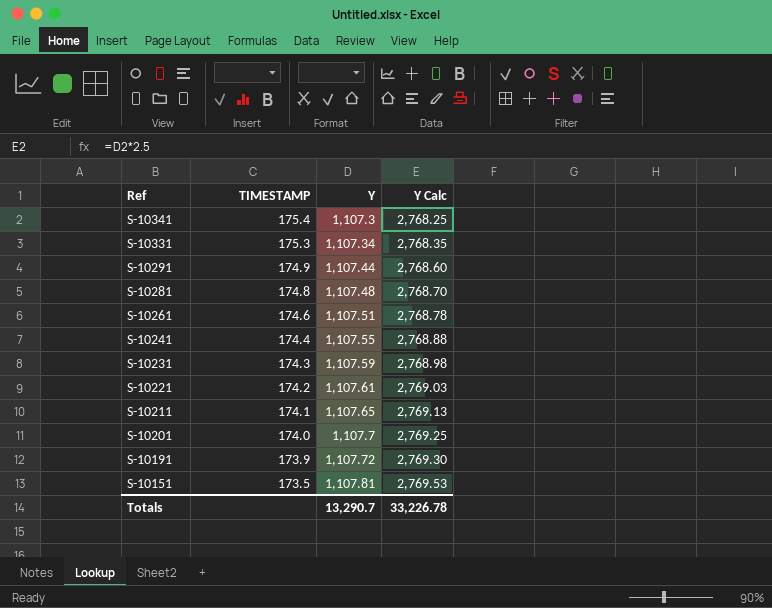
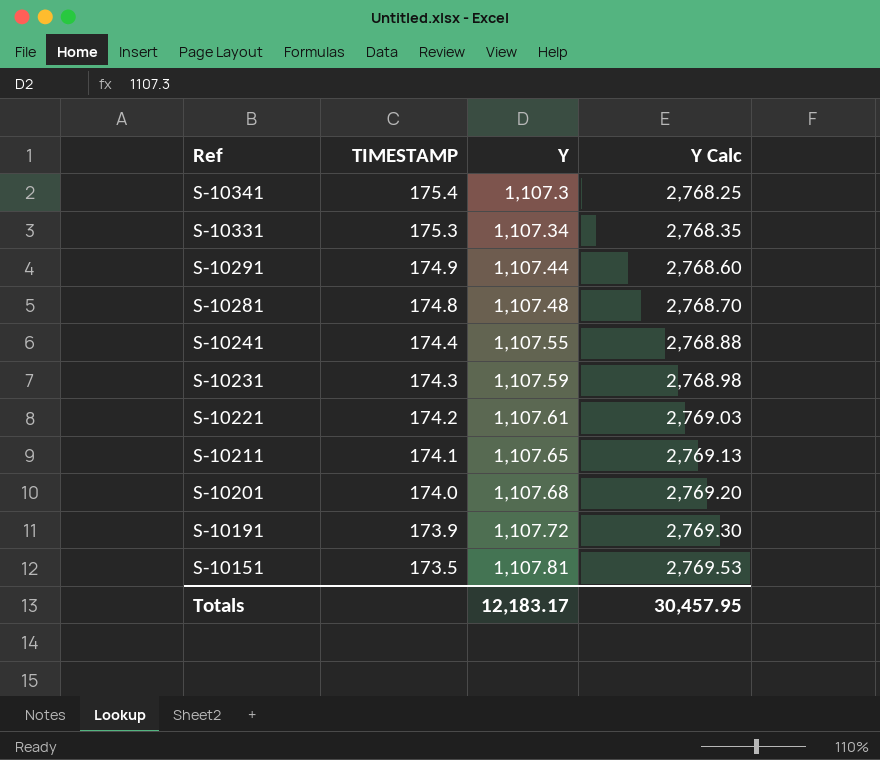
row S-10261: 174.6 | 1,107.51 | 2,768.78 -> none
S-10201 | Y: 1,107.7 -> 1,107.68
S-10201 | Y Calc: 2,769.25 -> 2,769.20
Totals | Y: 13,290.7 -> 12,183.17
Totals | Y Calc: 33,226.78 -> 30,457.95

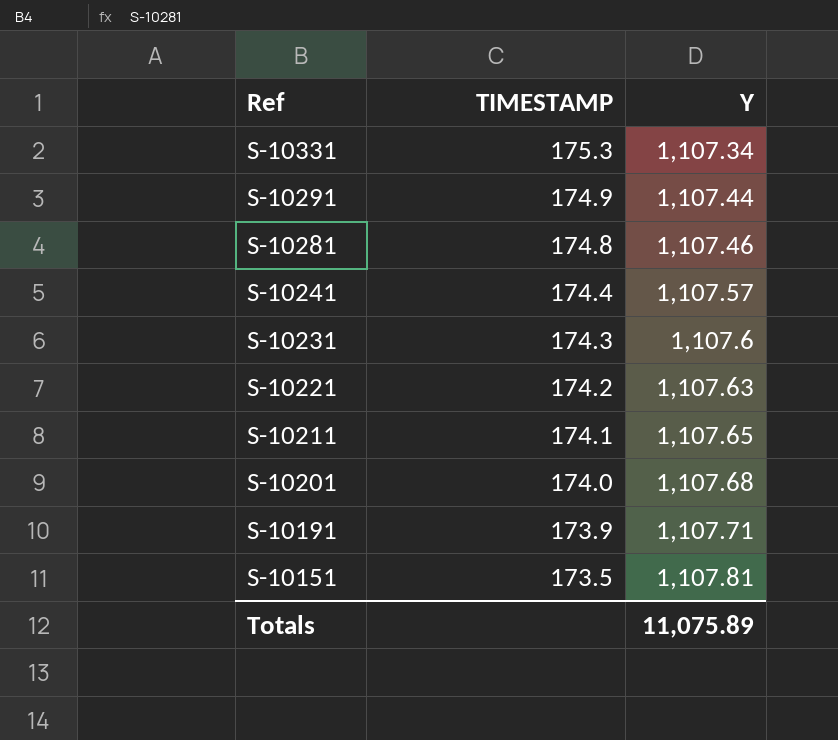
column Y Calc | formula: [Y] * 2.5 -> none
row S-10341: 175.4 | 1,107.3 | 2,768.25 -> none
S-10281 | Y: 1,107.48 -> 1,107.46
S-10241 | Y: 1,107.55 -> 1,107.57
S-10231 | Y: 1,107.59 -> 1,107.6
S-10221 | Y: 1,107.61 -> 1,107.63
S-10191 | Y: 1,107.72 -> 1,107.71
Totals | Y: 12,183.17 -> 11,075.89

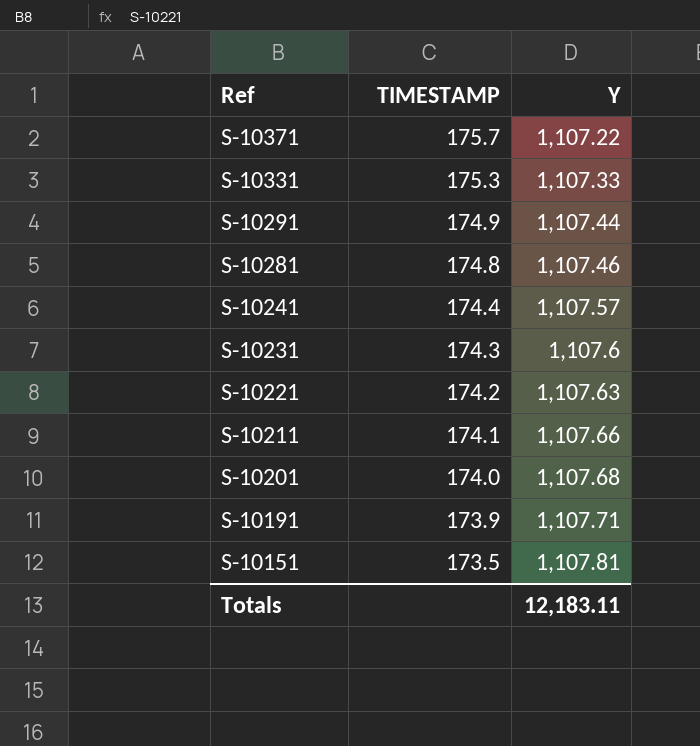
row S-10371: none -> 175.7 | 1,107.22
S-10331 | Y: 1,107.34 -> 1,107.33
S-10211 | Y: 1,107.65 -> 1,107.66
Totals | Y: 11,075.89 -> 12,183.11

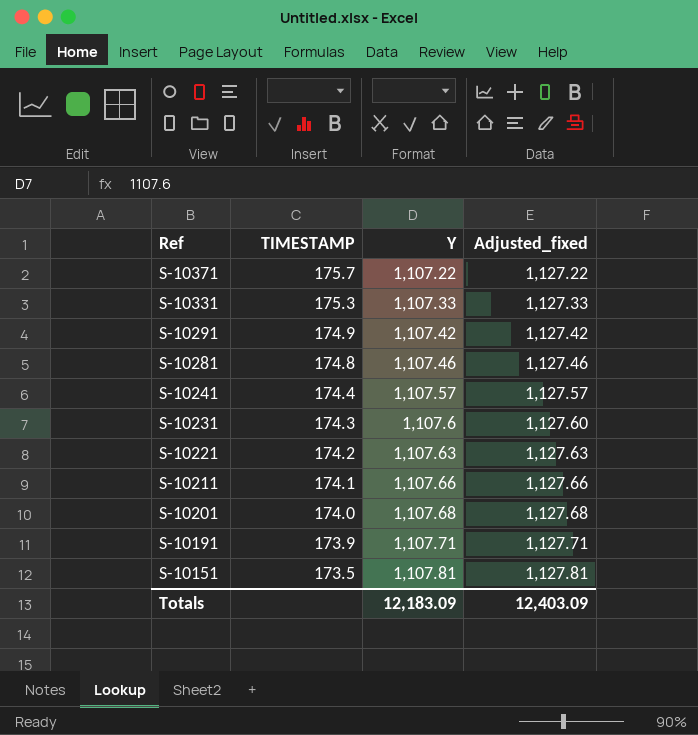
column Adjusted_fixed | formula: none -> [Y] + 20
S-10291 | Y: 1,107.44 -> 1,107.42
Totals | Y: 12,183.11 -> 12,183.09

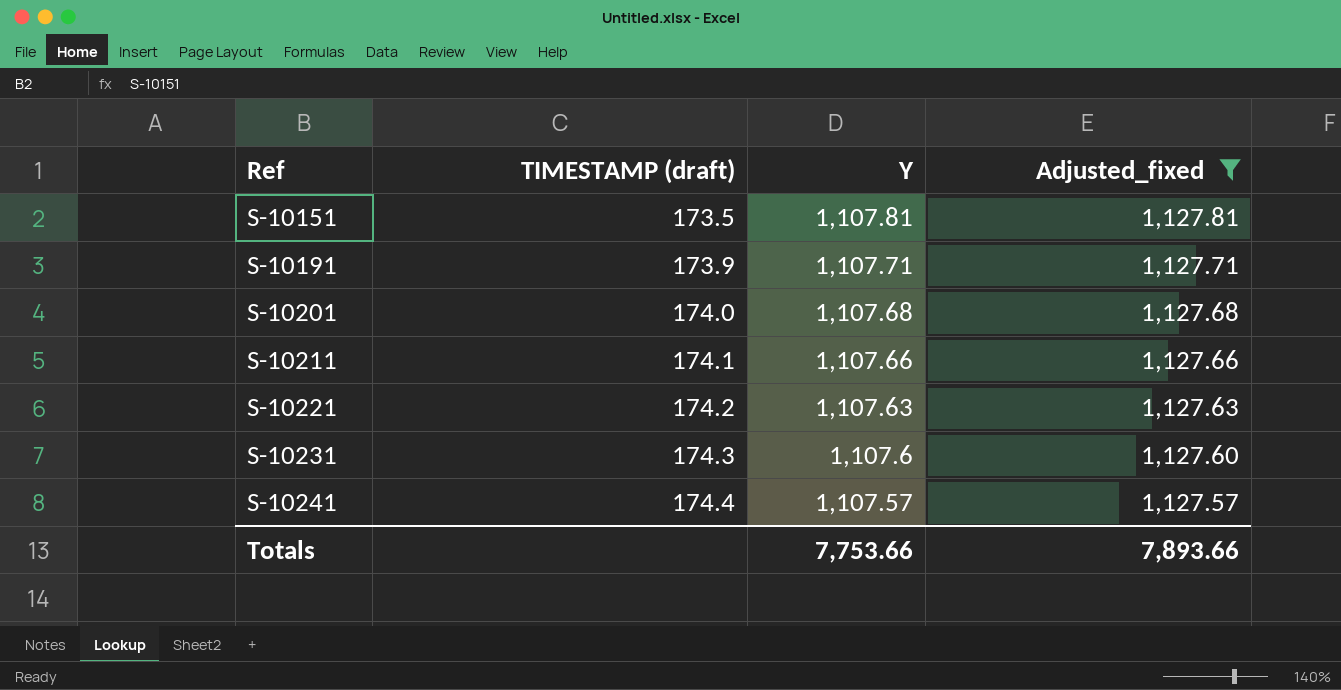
filter: none -> Adjusted_fixed >= 1,127.57
row order: Ref descending -> Ref ascending
column name: TIMESTAMP -> TIMESTAMP (draft)
Totals | Y: 12,183.09 -> 7,753.66
Totals | Adjusted_fixed: 12,403.09 -> 7,893.66

